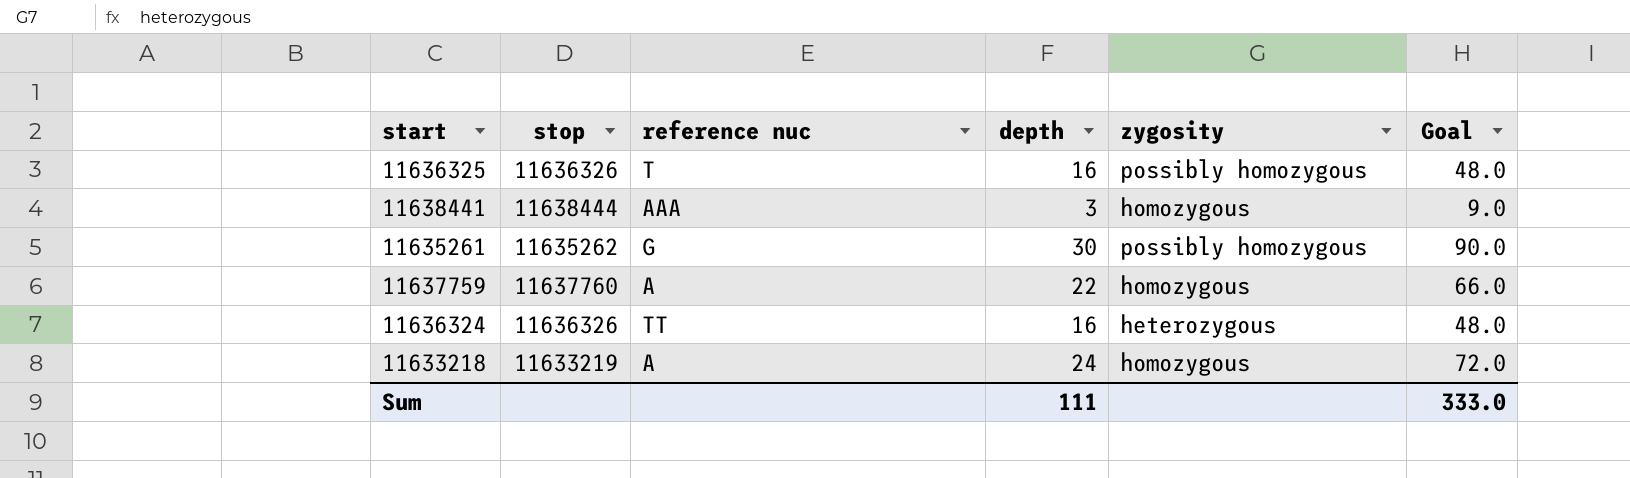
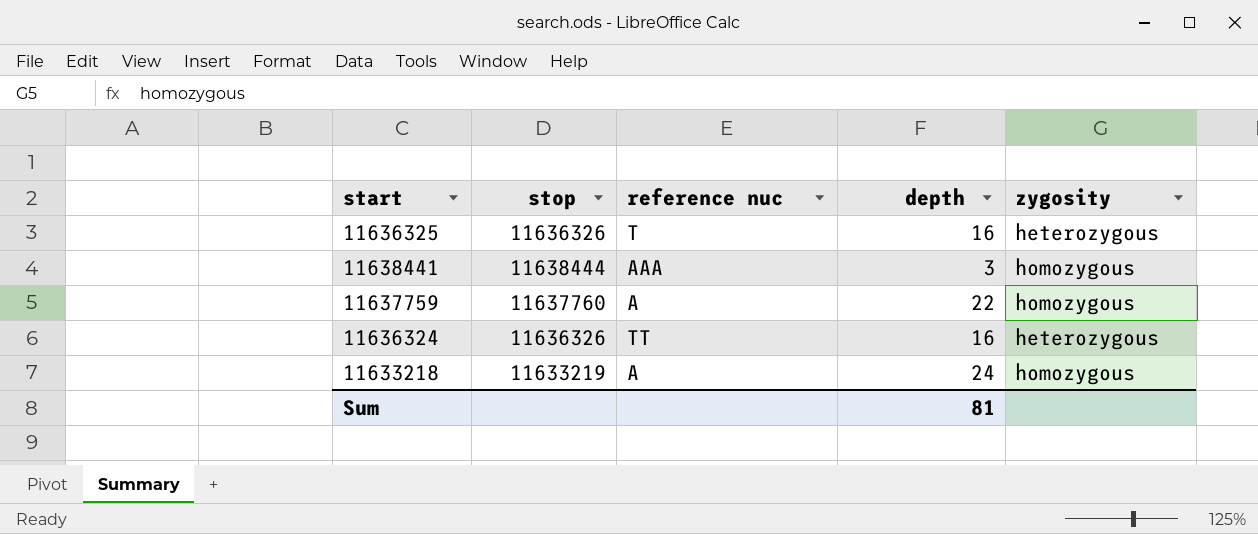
column Goal | formula: [depth] * 3 -> none
row 11635261: 11635262 | G | 30 | possibly homozygous | 90.0 -> none
11636325 | zygosity: possibly homozygous -> heterozygous
Sum | depth: 111 -> 81

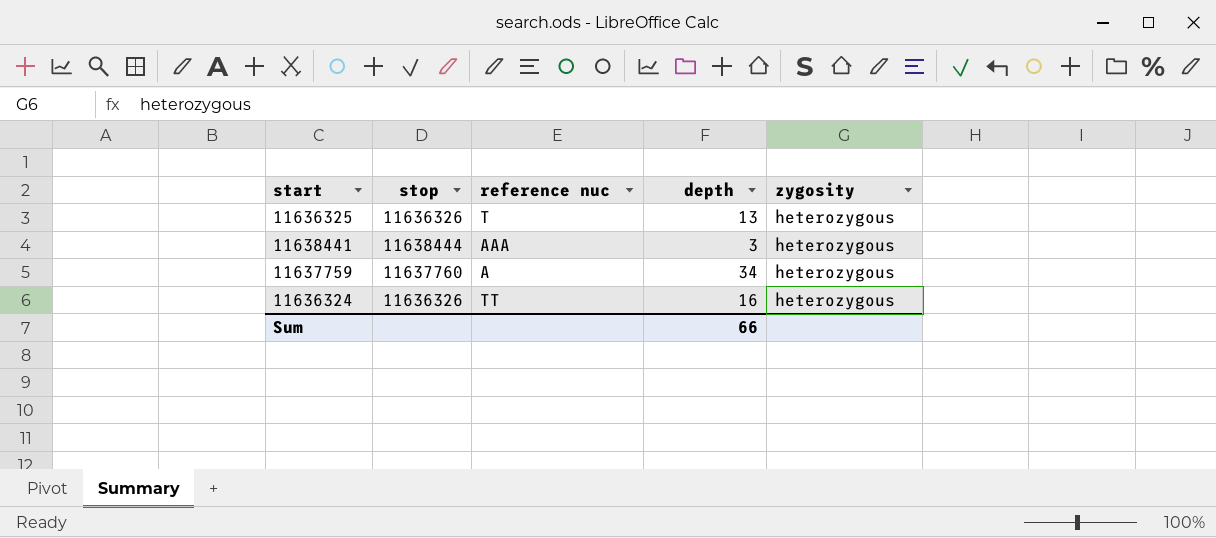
row 11633218: 11633219 | A | 24 | homozygous -> none
11636325 | depth: 16 -> 13
11638441 | zygosity: homozygous -> heterozygous
11637759 | depth: 22 -> 34
11637759 | zygosity: homozygous -> heterozygous
Sum | depth: 81 -> 66

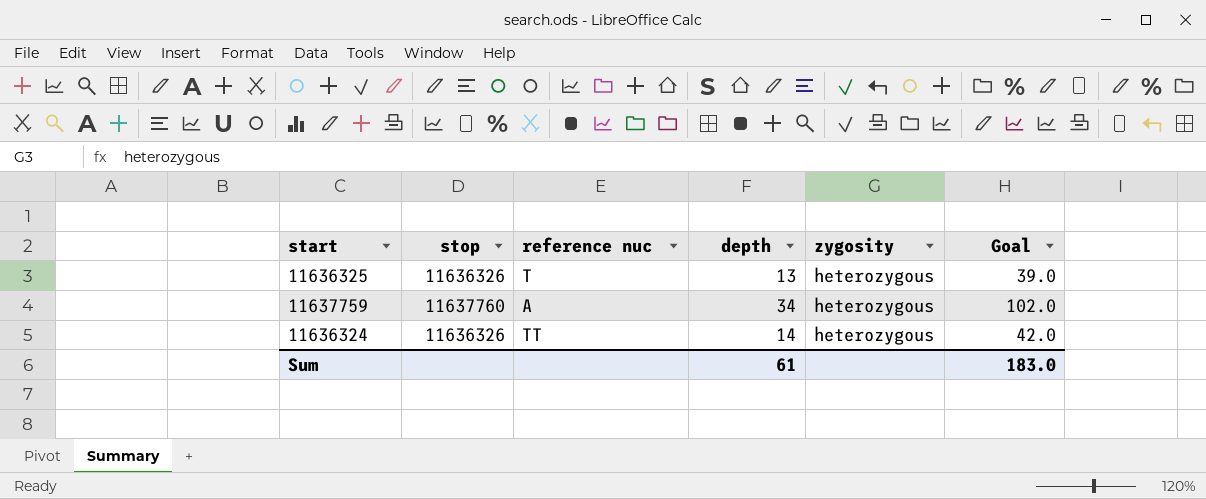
column Goal | formula: none -> [depth] * 3
row 11638441: 11638444 | AAA | 3 | heterozygous -> none
11636324 | depth: 16 -> 14
Sum | depth: 66 -> 61

